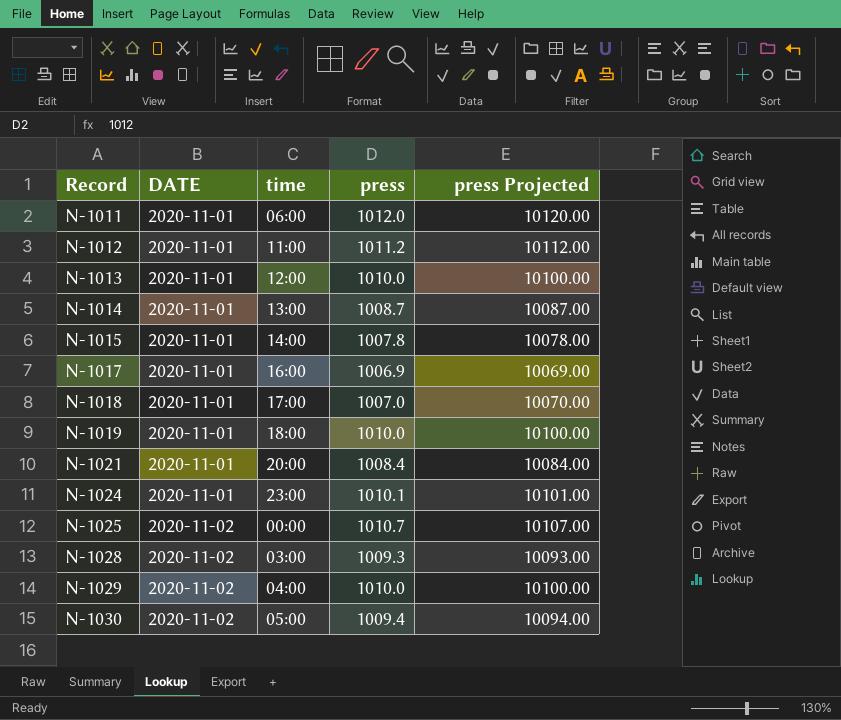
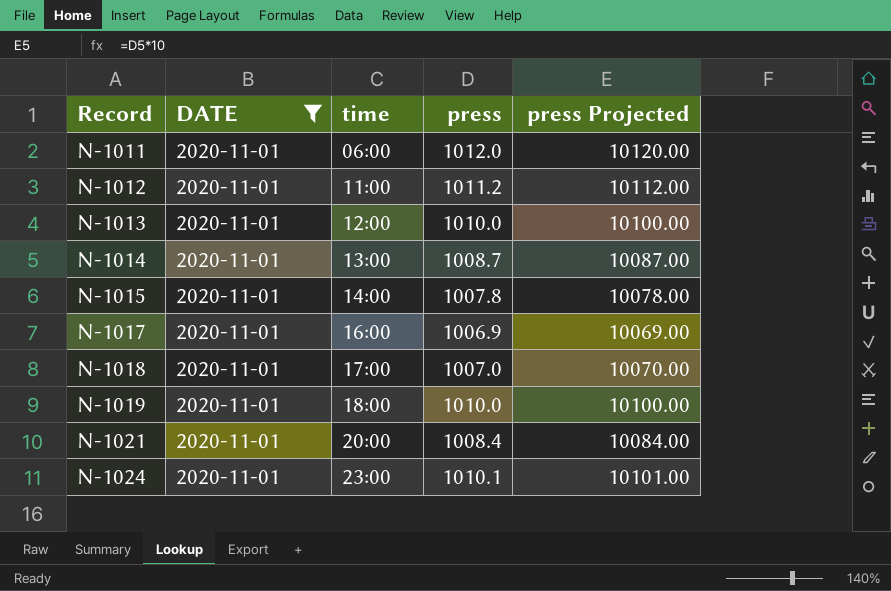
filter: none -> DATE = 2020-11-01

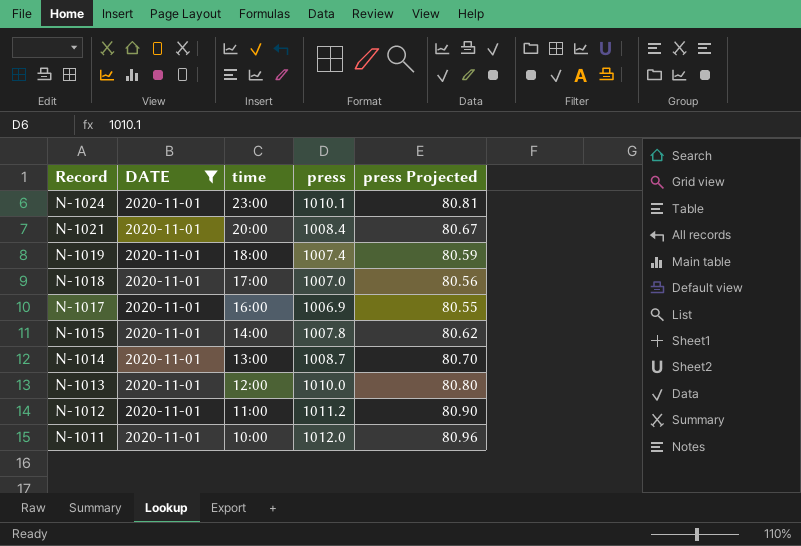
row order: Record ascending -> Record descending
column press Projected | formula: [press] * 10 -> [press] * 0.08
N-1019 | press: 1010.0 -> 1007.4
N-1011 | time: 06:00 -> 10:00

